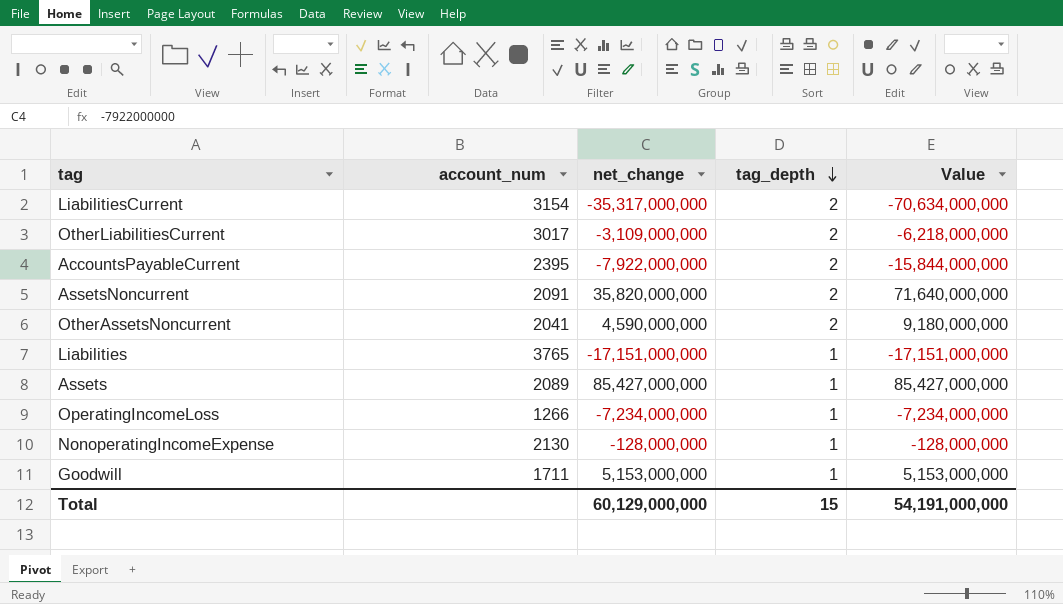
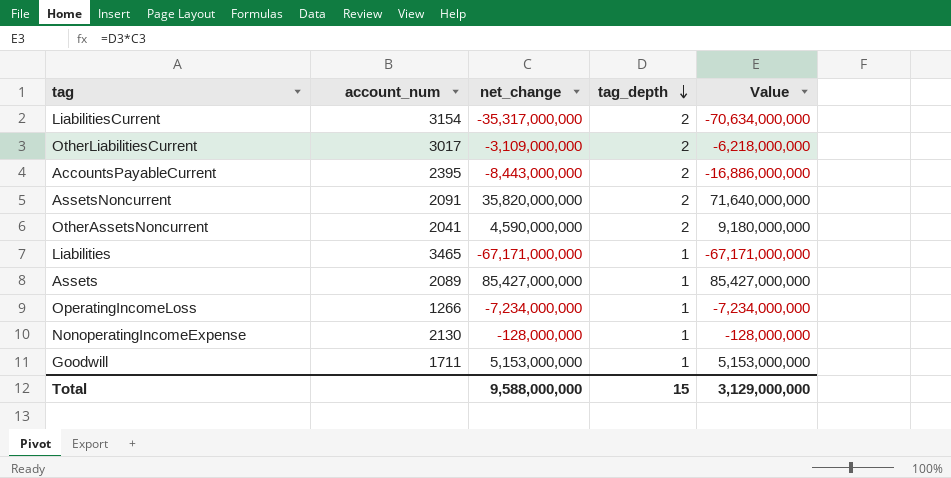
AccountsPayableCurrent | net_change: -7,922,000,000 -> -8,443,000,000
AccountsPayableCurrent | Value: -15,844,000,000 -> -16,886,000,000
Liabilities | account_num: 3765 -> 3465
Liabilities | net_change: -17,151,000,000 -> -67,171,000,000
Liabilities | Value: -17,151,000,000 -> -67,171,000,000
Total | net_change: 60,129,000,000 -> 9,588,000,000
Total | Value: 54,191,000,000 -> 3,129,000,000

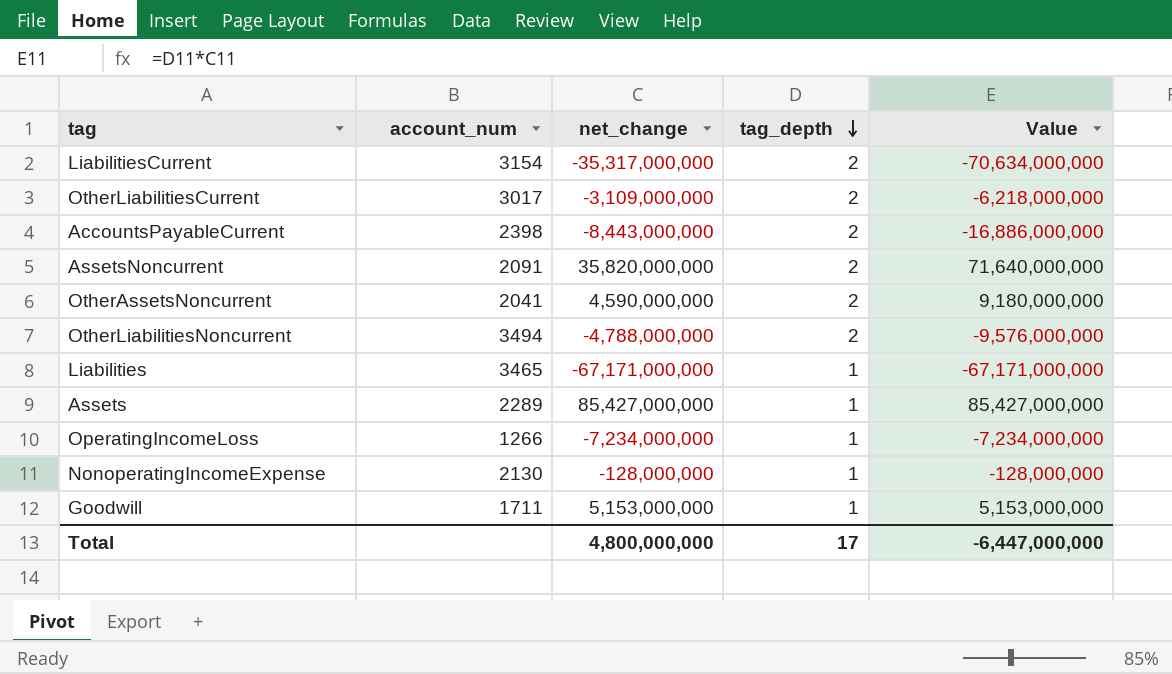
AccountsPayableCurrent | account_num: 2395 -> 2398
row OtherLiabilitiesNoncurrent: none -> 3494 | -4,788,000,000 | 2 | -9,576,000,000
Assets | account_num: 2089 -> 2289
Total | net_change: 9,588,000,000 -> 4,800,000,000
Total | tag_depth: 15 -> 17
Total | Value: 3,129,000,000 -> -6,447,000,000

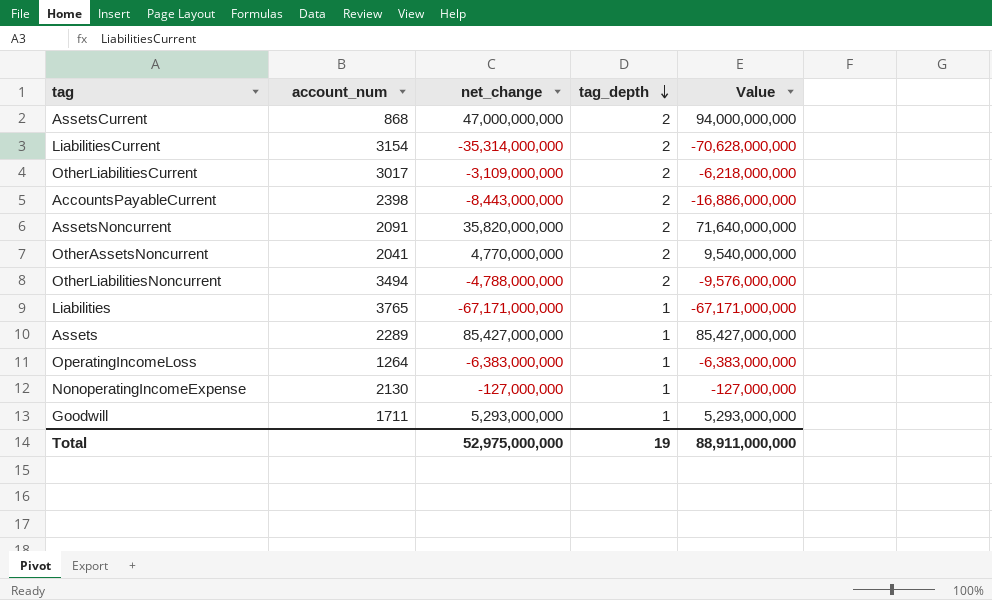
row AssetsCurrent: none -> 868 | 47,000,000,000 | 2 | 94,000,000,000
LiabilitiesCurrent | net_change: -35,317,000,000 -> -35,314,000,000
LiabilitiesCurrent | Value: -70,634,000,000 -> -70,628,000,000
OtherAssetsNoncurrent | net_change: 4,590,000,000 -> 4,770,000,000
OtherAssetsNoncurrent | Value: 9,180,000,000 -> 9,540,000,000
Liabilities | account_num: 3465 -> 3765
OperatingIncomeLoss | account_num: 1266 -> 1264
OperatingIncomeLoss | net_change: -7,234,000,000 -> -6,383,000,000
OperatingIncomeLoss | Value: -7,234,000,000 -> -6,383,000,000
NonoperatingIncomeExpense | net_change: -128,000,000 -> -127,000,000
NonoperatingIncomeExpense | Value: -128,000,000 -> -127,000,000
Goodwill | net_change: 5,153,000,000 -> 5,293,000,000
Goodwill | Value: 5,153,000,000 -> 5,293,000,000
Total | net_change: 4,800,000,000 -> 52,975,000,000
Total | tag_depth: 17 -> 19
Total | Value: -6,447,000,000 -> 88,911,000,000

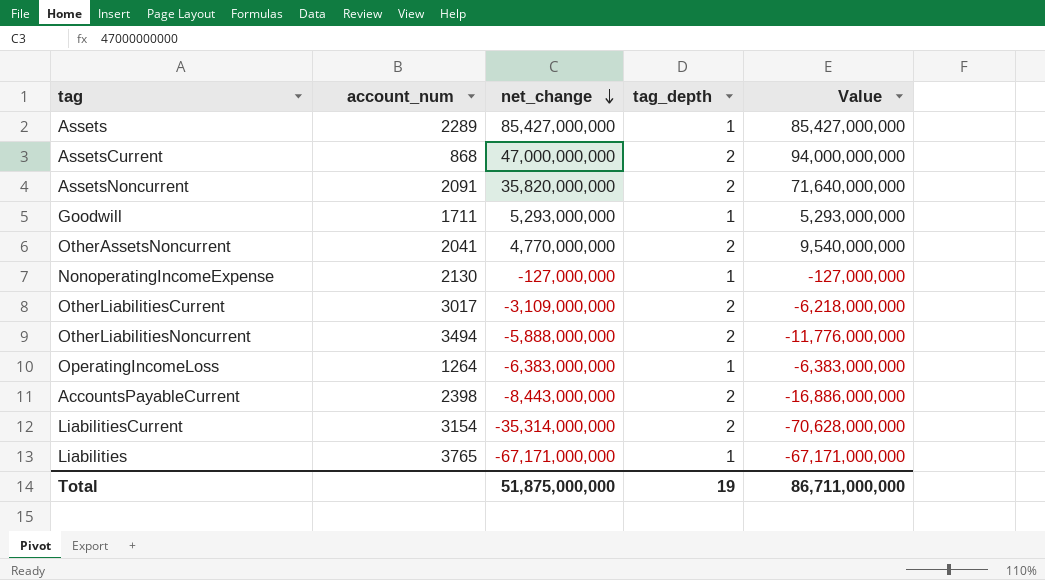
row order: tag_depth descending -> net_change descending
OtherLiabilitiesNoncurrent | net_change: -4,788,000,000 -> -5,888,000,000
OtherLiabilitiesNoncurrent | Value: -9,576,000,000 -> -11,776,000,000
Total | net_change: 52,975,000,000 -> 51,875,000,000
Total | Value: 88,911,000,000 -> 86,711,000,000

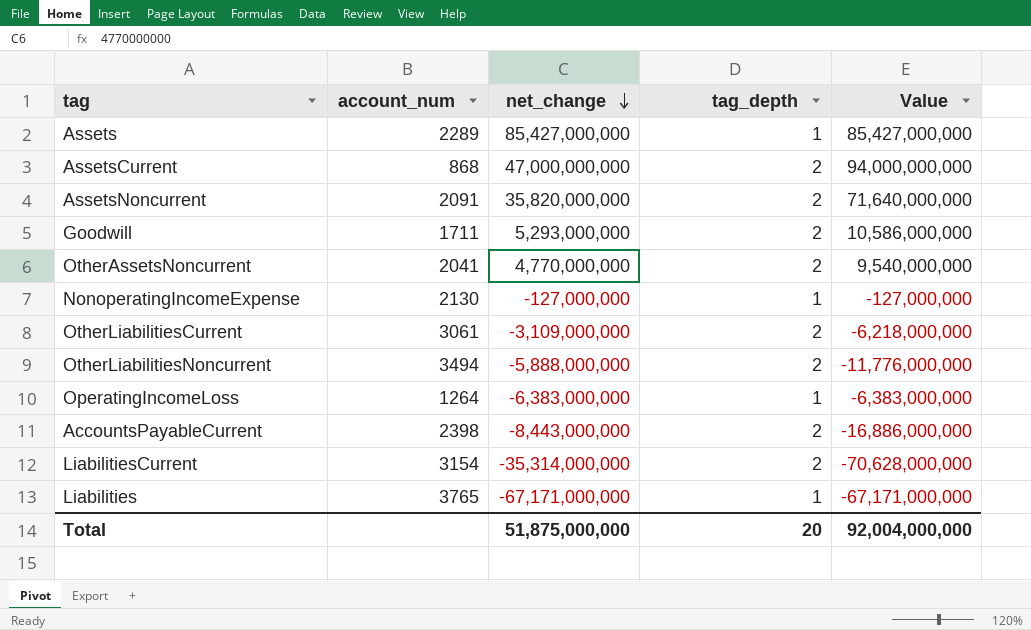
Goodwill | tag_depth: 1 -> 2
Goodwill | Value: 5,293,000,000 -> 10,586,000,000
OtherLiabilitiesCurrent | account_num: 3017 -> 3061
Total | tag_depth: 19 -> 20
Total | Value: 86,711,000,000 -> 92,004,000,000

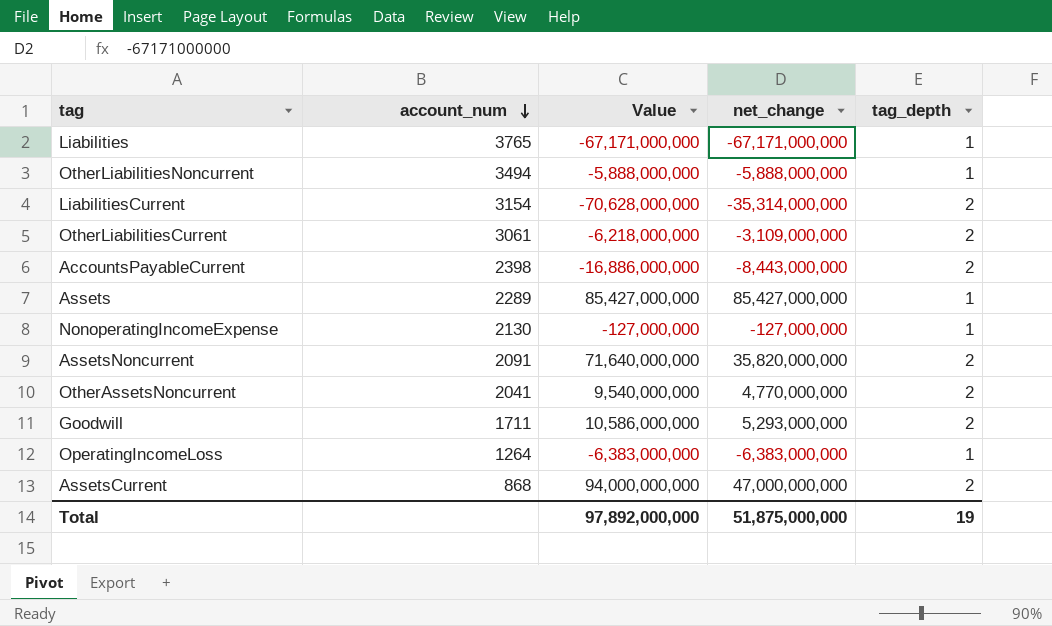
row order: net_change descending -> account_num descending
column Value | position: 5 -> 3
OtherLiabilitiesNoncurrent | Value: -11,776,000,000 -> -5,888,000,000
OtherLiabilitiesNoncurrent | tag_depth: 2 -> 1
Total | Value: 92,004,000,000 -> 97,892,000,000
Total | tag_depth: 20 -> 19

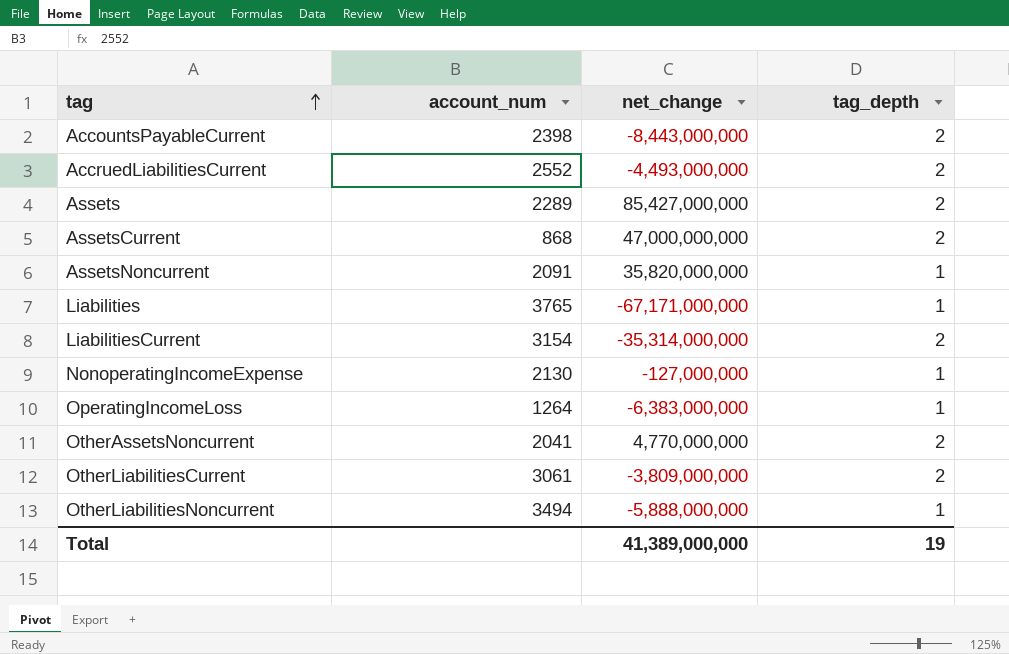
row order: account_num descending -> tag ascending
column Value | formula: [net_change] * [tag_depth] -> none
row Goodwill: 1711 | 10,586,000,000 | 5,293,000,000 | 2 -> none
row AccruedLiabilitiesCurrent: none -> 2552 | -4,493,000,000 | 2
Assets | tag_depth: 1 -> 2
AssetsNoncurrent | tag_depth: 2 -> 1
OtherLiabilitiesCurrent | net_change: -3,109,000,000 -> -3,809,000,000
Total | net_change: 51,875,000,000 -> 41,389,000,000

